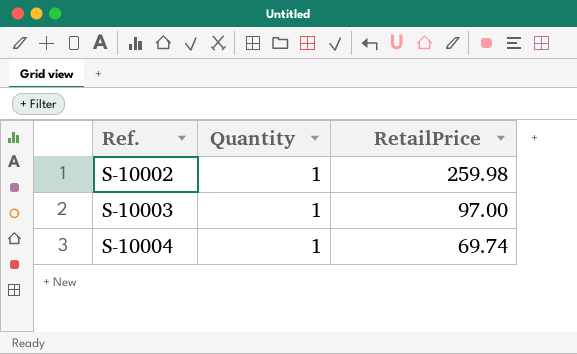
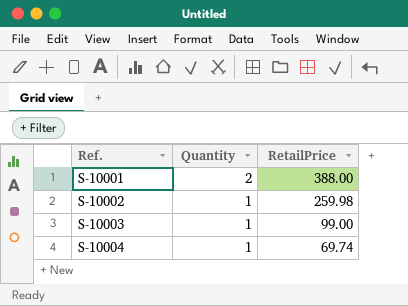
row S-10001: none -> 2 | 388.00
S-10003 | RetailPrice: 97.00 -> 99.00

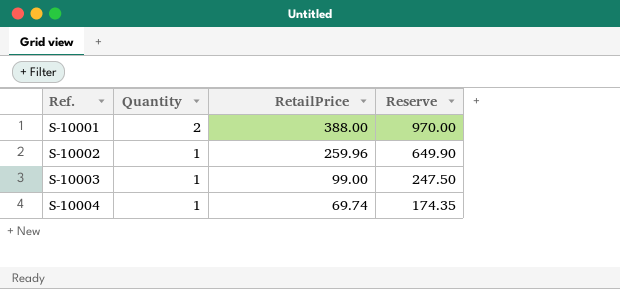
column Reserve | formula: none -> [RetailPrice] * 2.5
S-10002 | RetailPrice: 259.98 -> 259.96

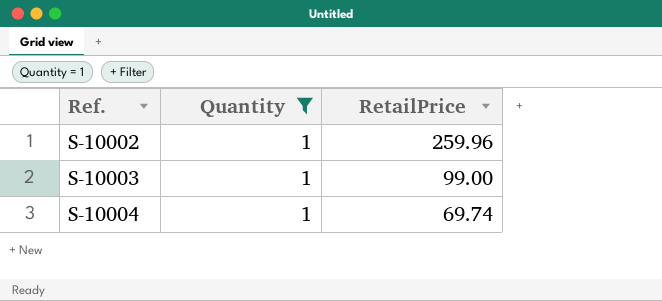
filter: none -> Quantity = 1
column Reserve | formula: [RetailPrice] * 2.5 -> none

